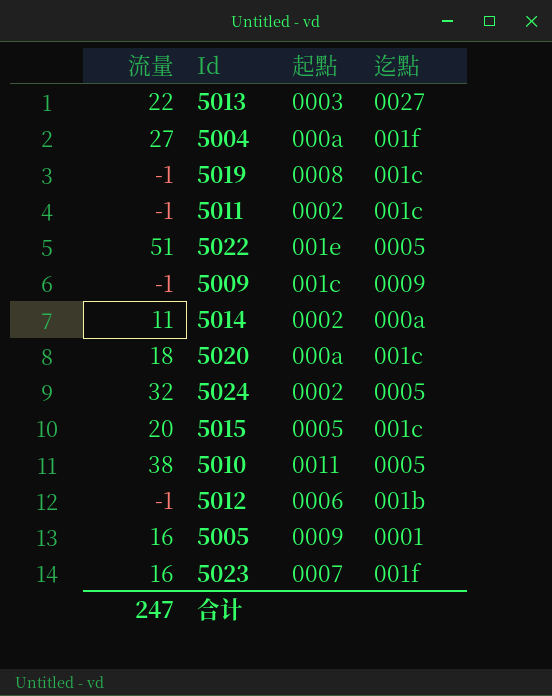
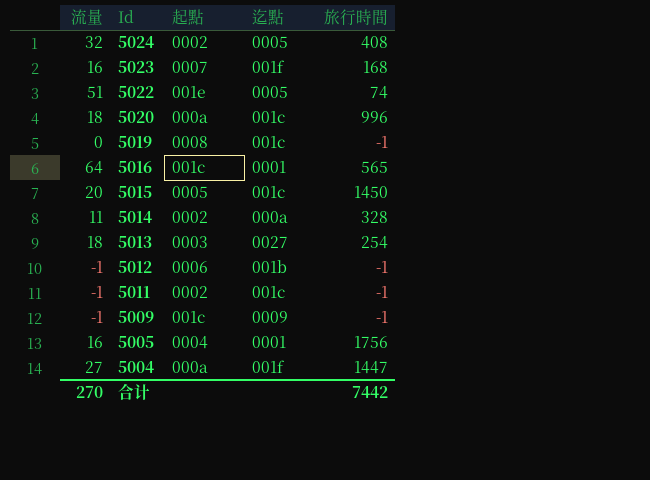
row order: none -> Id descending
column 旅行時間 | position: none -> 5
row 5010: 38 | 0011 | 0005 -> none
5019 | 流量: -1 -> 0
row 5016: none -> 64 | 001c | 0001 | 565
5013 | 流量: 22 -> 18
5005 | 起點: 0009 -> 0004
合计 | 流量: 247 -> 270

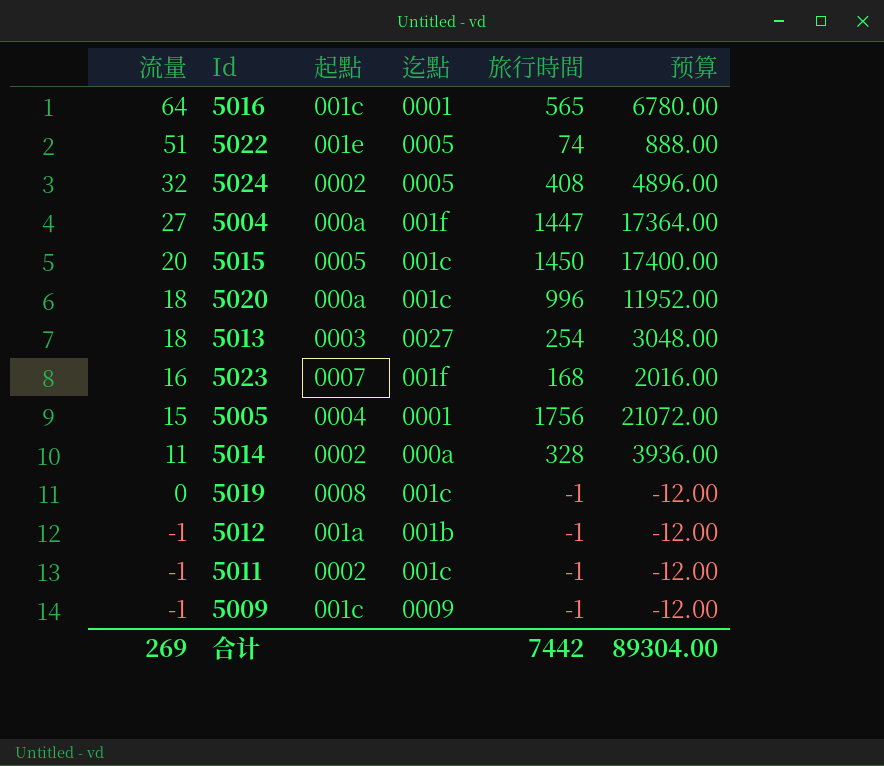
row order: Id descending -> 流量 descending
column 预算 | formula: none -> [旅行時間] * 12
5005 | 流量: 16 -> 15
5012 | 起點: 0006 -> 001a
合计 | 流量: 270 -> 269

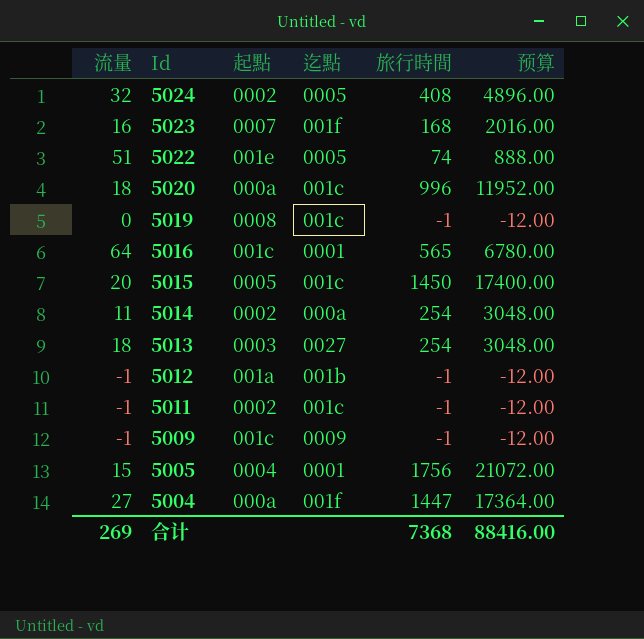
row order: 流量 descending -> Id descending
5014 | 旅行時間: 328 -> 254
5014 | 预算: 3936.00 -> 3048.00
合计 | 旅行時間: 7442 -> 7368
合计 | 预算: 89304.00 -> 88416.00

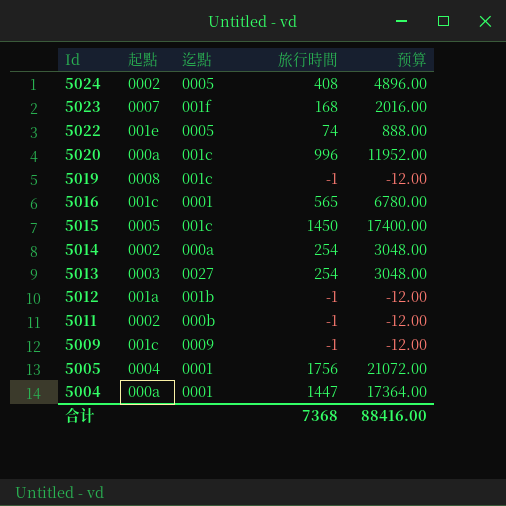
column 流量 | position: 1 -> none
5011 | 迄點: 001c -> 000b
5004 | 迄點: 001f -> 0001

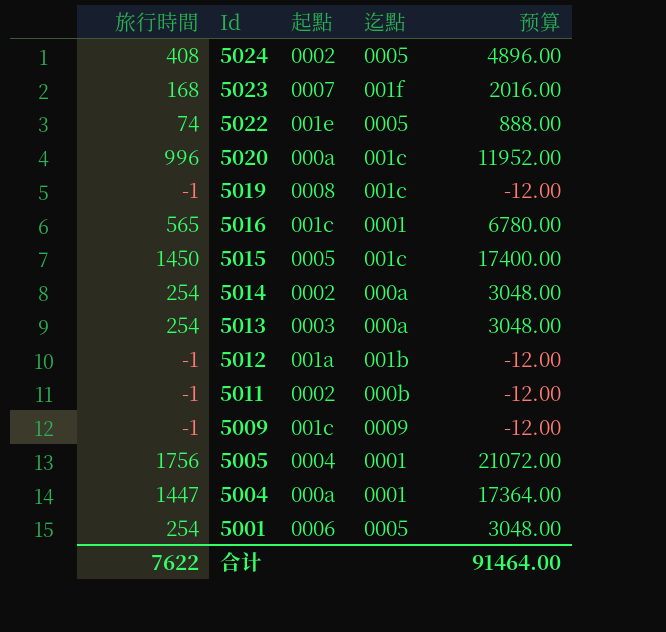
column 旅行時間 | position: 4 -> 1
5013 | 迄點: 0027 -> 000a
row 5001: none -> 254 | 0006 | 0005 | 3048.00
合计 | 旅行時間: 7368 -> 7622
合计 | 预算: 88416.00 -> 91464.00

